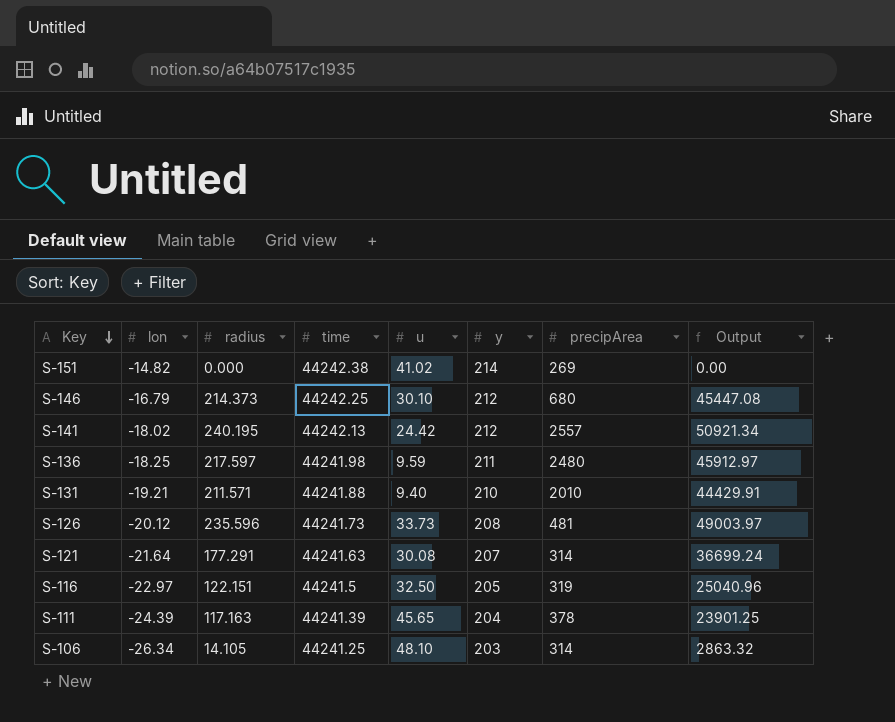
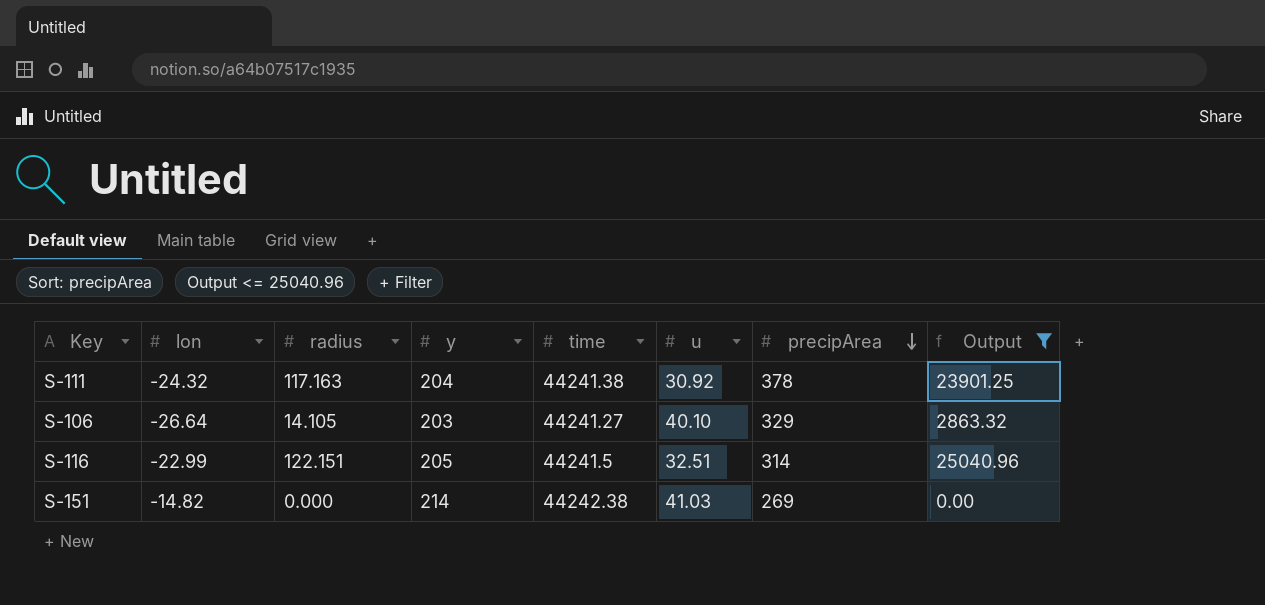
filter: none -> Output <= 25040.96
row order: Key descending -> precipArea descending
column y | position: 6 -> 4
S-111 | lon: -24.39 -> -24.32
S-111 | time: 44241.39 -> 44241.38
S-111 | u: 45.65 -> 30.92
S-106 | lon: -26.34 -> -26.64
S-106 | time: 44241.25 -> 44241.27
S-106 | u: 48.10 -> 40.10
S-106 | precipArea: 314 -> 329
S-116 | lon: -22.97 -> -22.99
S-116 | u: 32.50 -> 32.51
S-116 | precipArea: 319 -> 314
S-151 | u: 41.02 -> 41.03

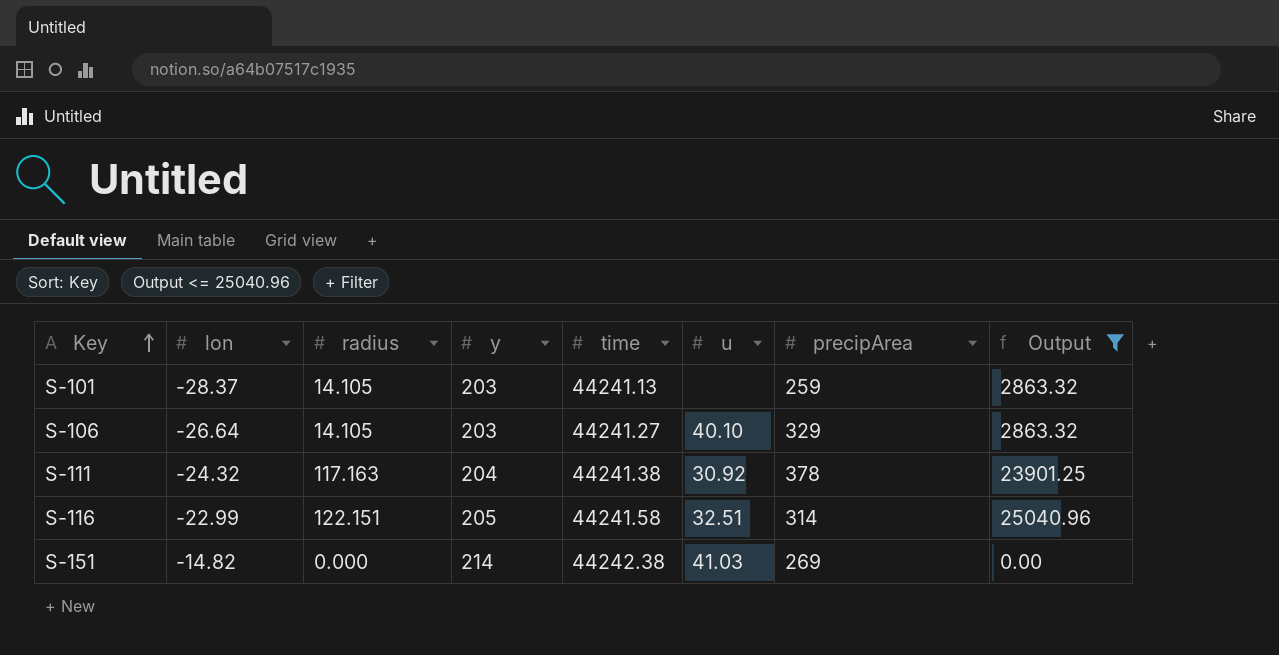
row order: precipArea descending -> Key ascending
row S-101: none -> -28.37 | 14.105 | 203 | 44241.13 | none | 259 | 2863.32
S-116 | time: 44241.5 -> 44241.58

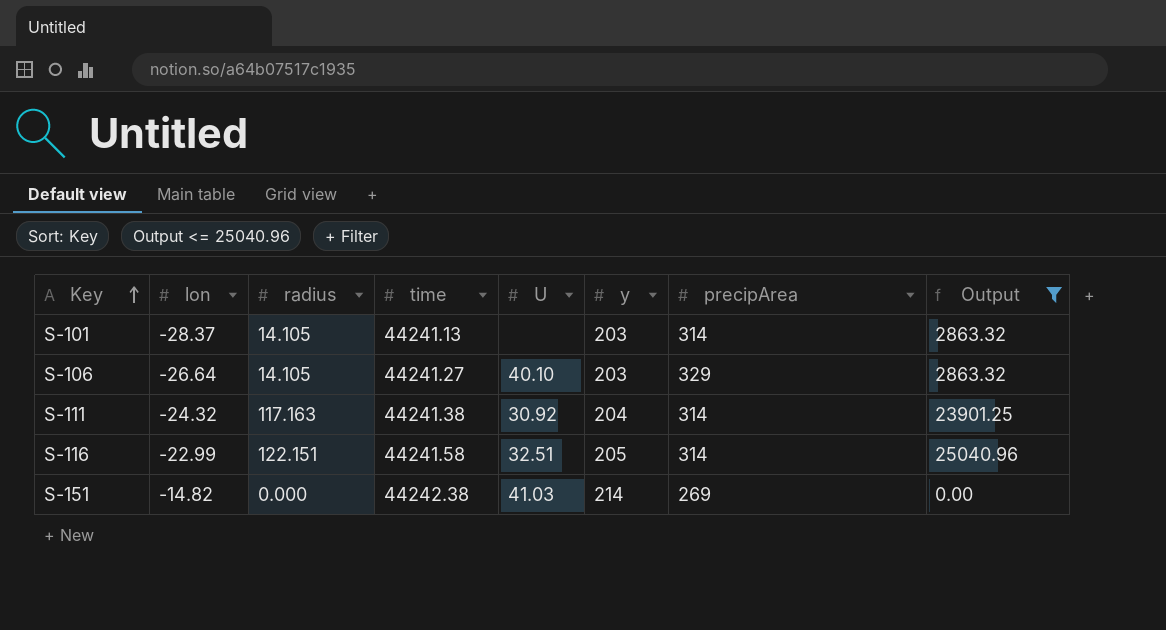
column name: u -> U
column y | position: 4 -> 6
S-101 | precipArea: 259 -> 314
S-111 | precipArea: 378 -> 314

